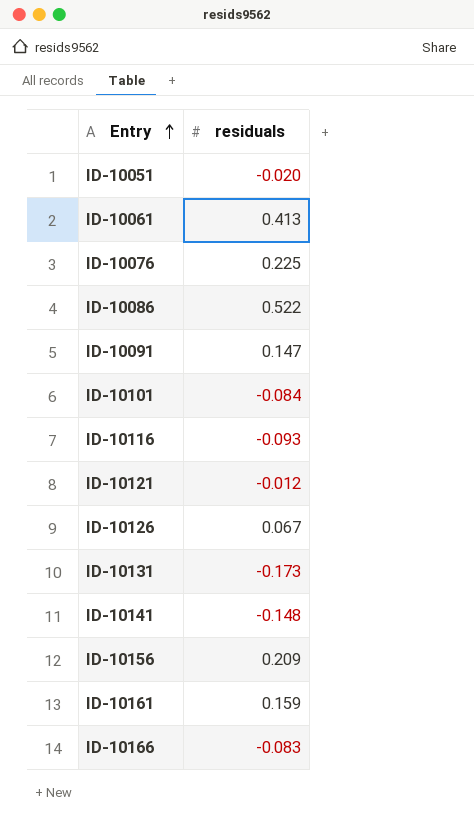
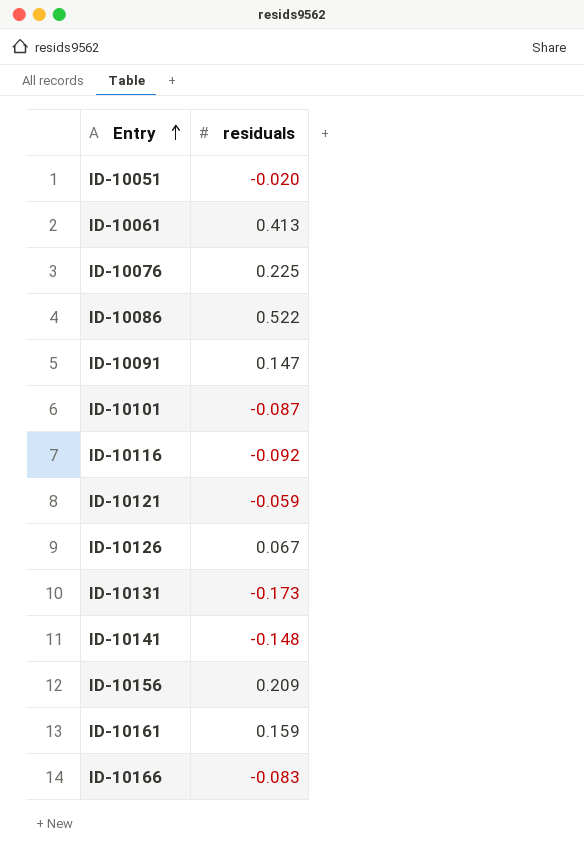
ID-10101 | residuals: -0.084 -> -0.087
ID-10116 | residuals: -0.093 -> -0.092
ID-10121 | residuals: -0.012 -> -0.059

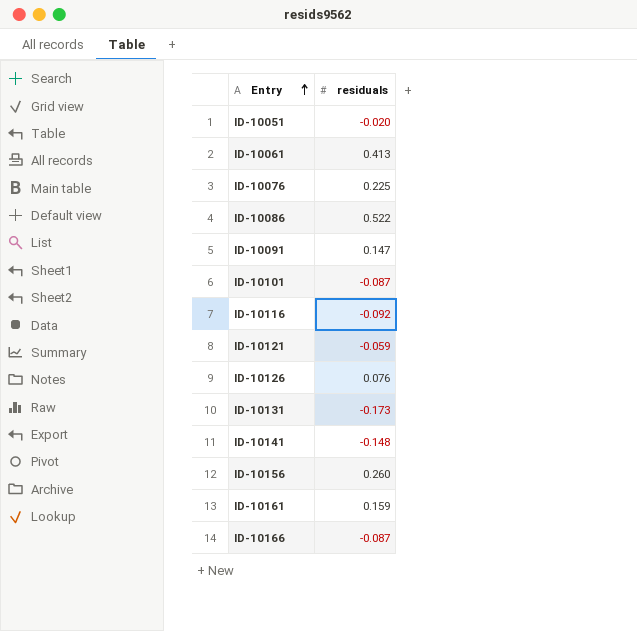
ID-10126 | residuals: 0.067 -> 0.076
ID-10156 | residuals: 0.209 -> 0.260
ID-10166 | residuals: -0.083 -> -0.087

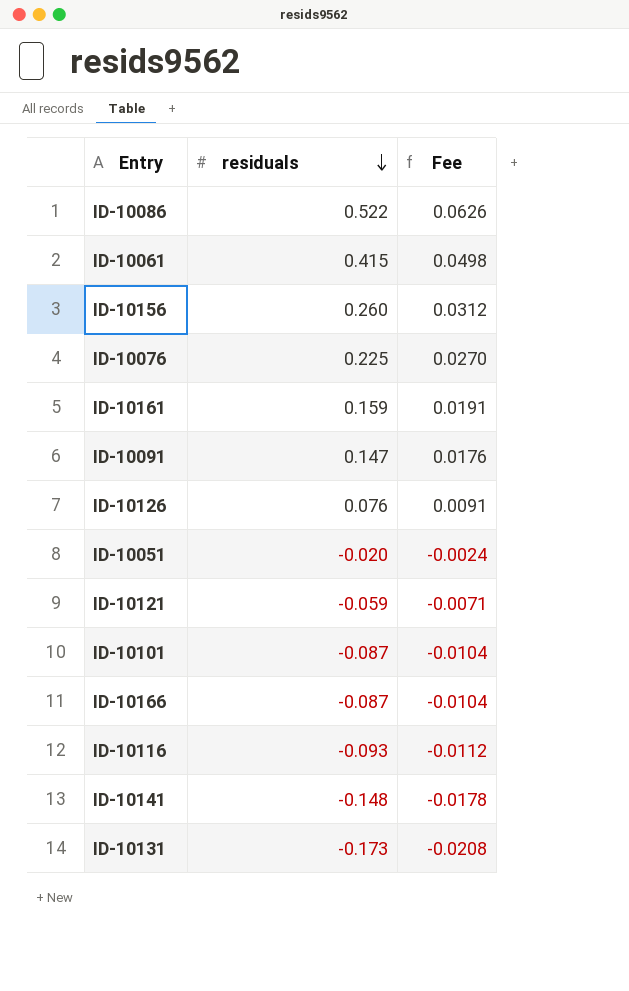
row order: Entry ascending -> residuals descending
column Fee | formula: none -> [residuals] * 0.12
ID-10061 | residuals: 0.413 -> 0.415
ID-10116 | residuals: -0.092 -> -0.093

